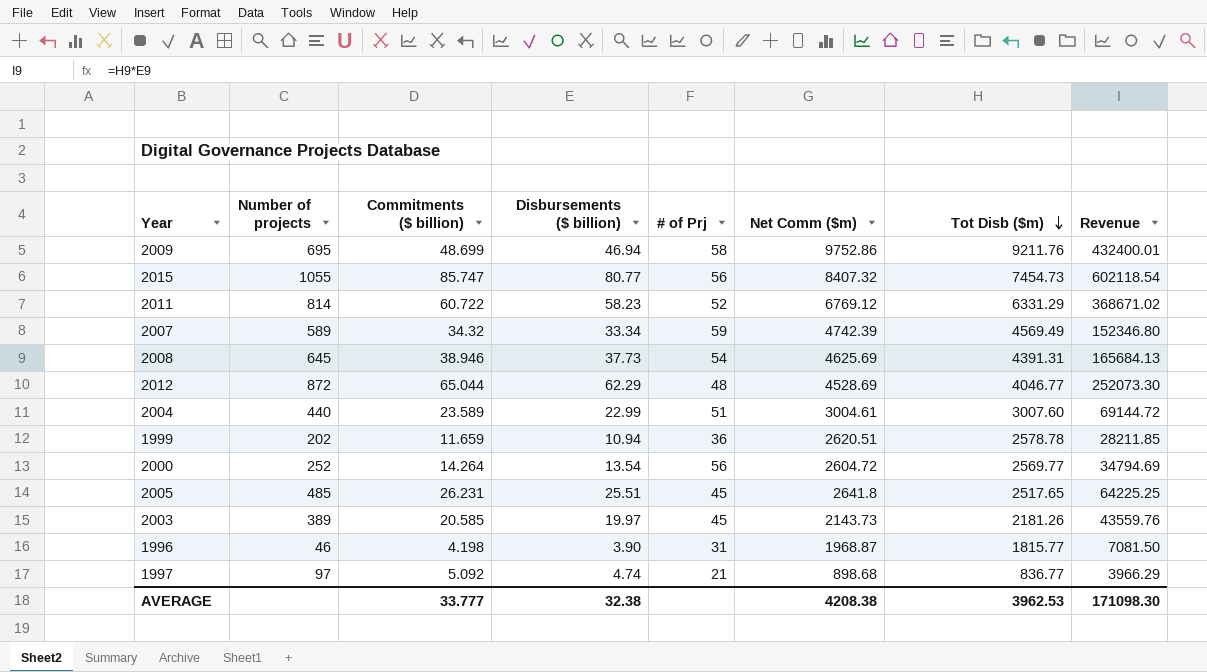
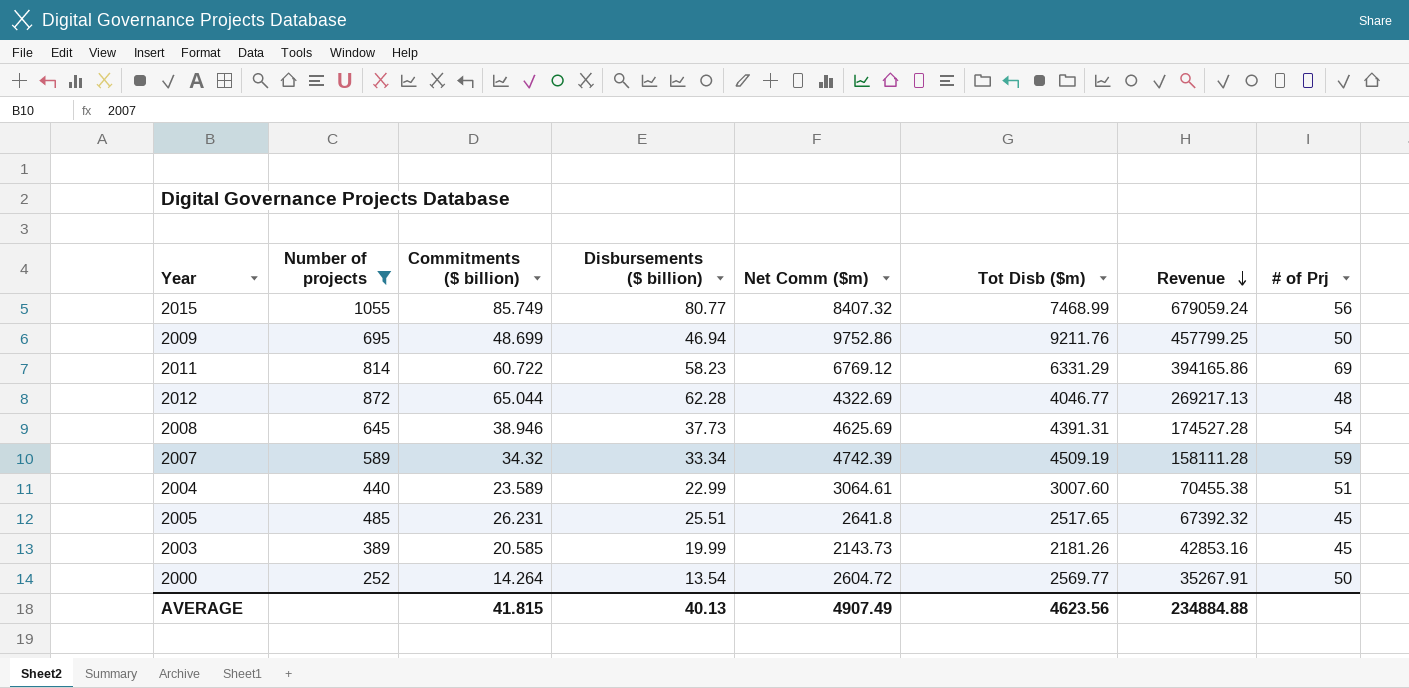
filter: none -> Number of projects >= 252
row order: Tot Disb ($m) descending -> Revenue descending
column Revenue | formula: [Disbursements ($ billion)] * [Tot Disb ($m)] -> [Disbursements ($ billion)] * [Net Comm ($m)]
column # of Prj | position: 5 -> 8
2015 | Commitments ($ billion): 85.747 -> 85.749
2015 | Tot Disb ($m): 7454.73 -> 7468.99
2009 | # of Prj: 58 -> 50
2011 | # of Prj: 52 -> 69
2012 | Disbursements ($ billion): 62.29 -> 62.28
2012 | Net Comm ($m): 4528.69 -> 4322.69
2007 | Tot Disb ($m): 4569.49 -> 4509.19
2004 | Net Comm ($m): 3004.61 -> 3064.61
2003 | Disbursements ($ billion): 19.97 -> 19.99
2000 | # of Prj: 56 -> 50
AVERAGE | Commitments ($ billion): 33.777 -> 41.815
AVERAGE | Disbursements ($ billion): 32.38 -> 40.13
AVERAGE | Net Comm ($m): 4208.38 -> 4907.49
AVERAGE | Tot Disb ($m): 3962.53 -> 4623.56
AVERAGE | Revenue: 171098.30 -> 234884.88

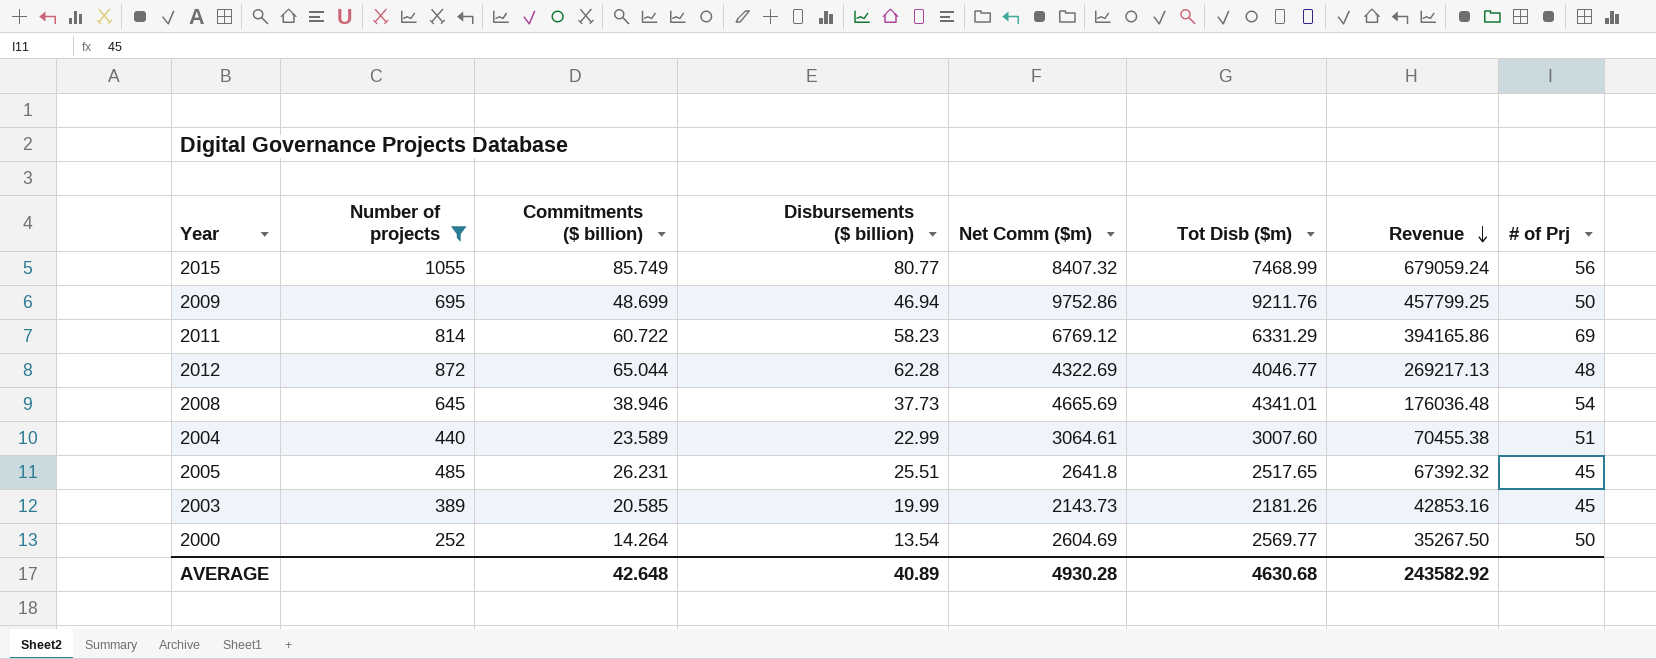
row 2007: 589 | 34.32 | 33.34 | 4742.39 | 4509.19 | 158111.28 | 59 -> none
2008 | Net Comm ($m): 4625.69 -> 4665.69
2008 | Tot Disb ($m): 4391.31 -> 4341.01
2008 | Revenue: 174527.28 -> 176036.48
2000 | Net Comm ($m): 2604.72 -> 2604.69
2000 | Revenue: 35267.91 -> 35267.50
AVERAGE | Commitments ($ billion): 41.815 -> 42.648
AVERAGE | Disbursements ($ billion): 40.13 -> 40.89
AVERAGE | Net Comm ($m): 4907.49 -> 4930.28
AVERAGE | Tot Disb ($m): 4623.56 -> 4630.68
AVERAGE | Revenue: 234884.88 -> 243582.92

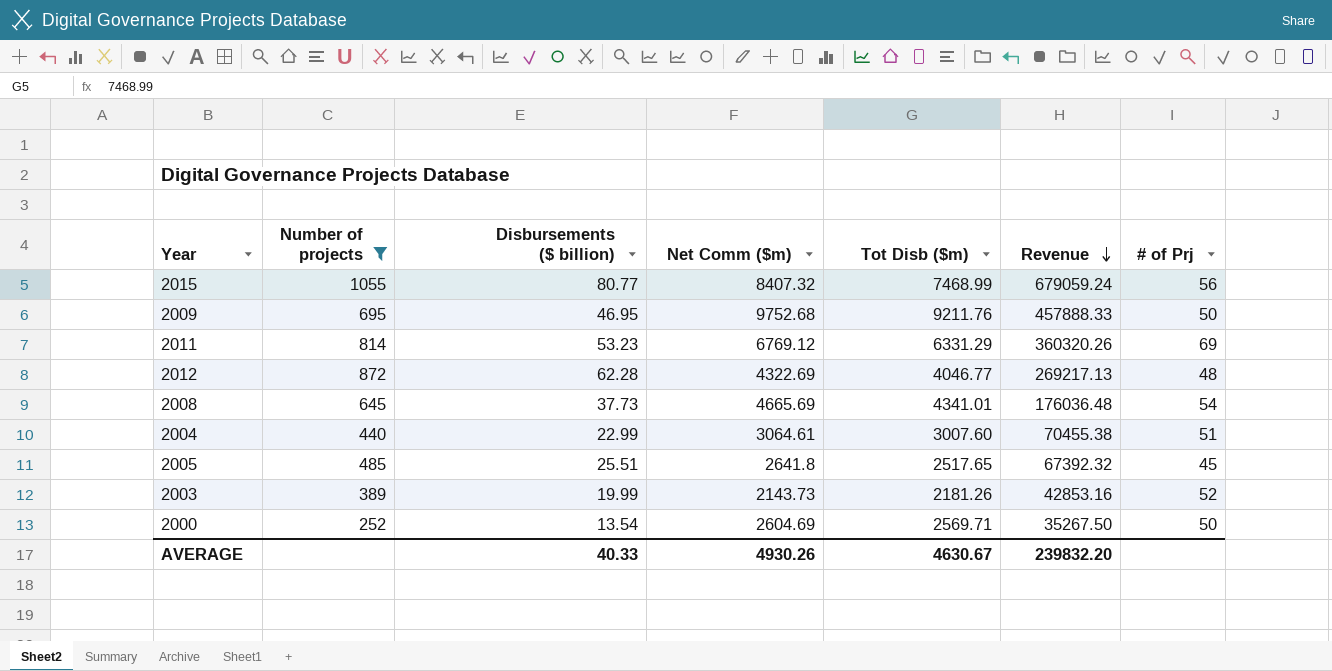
column Commitments ($ billion) | position: 3 -> none
2009 | Disbursements ($ billion): 46.94 -> 46.95
2009 | Net Comm ($m): 9752.86 -> 9752.68
2009 | Revenue: 457799.25 -> 457888.33
2011 | Disbursements ($ billion): 58.23 -> 53.23
2011 | Revenue: 394165.86 -> 360320.26
2003 | # of Prj: 45 -> 52
2000 | Tot Disb ($m): 2569.77 -> 2569.71
AVERAGE | Disbursements ($ billion): 40.89 -> 40.33
AVERAGE | Net Comm ($m): 4930.28 -> 4930.26
AVERAGE | Tot Disb ($m): 4630.68 -> 4630.67
AVERAGE | Revenue: 243582.92 -> 239832.20

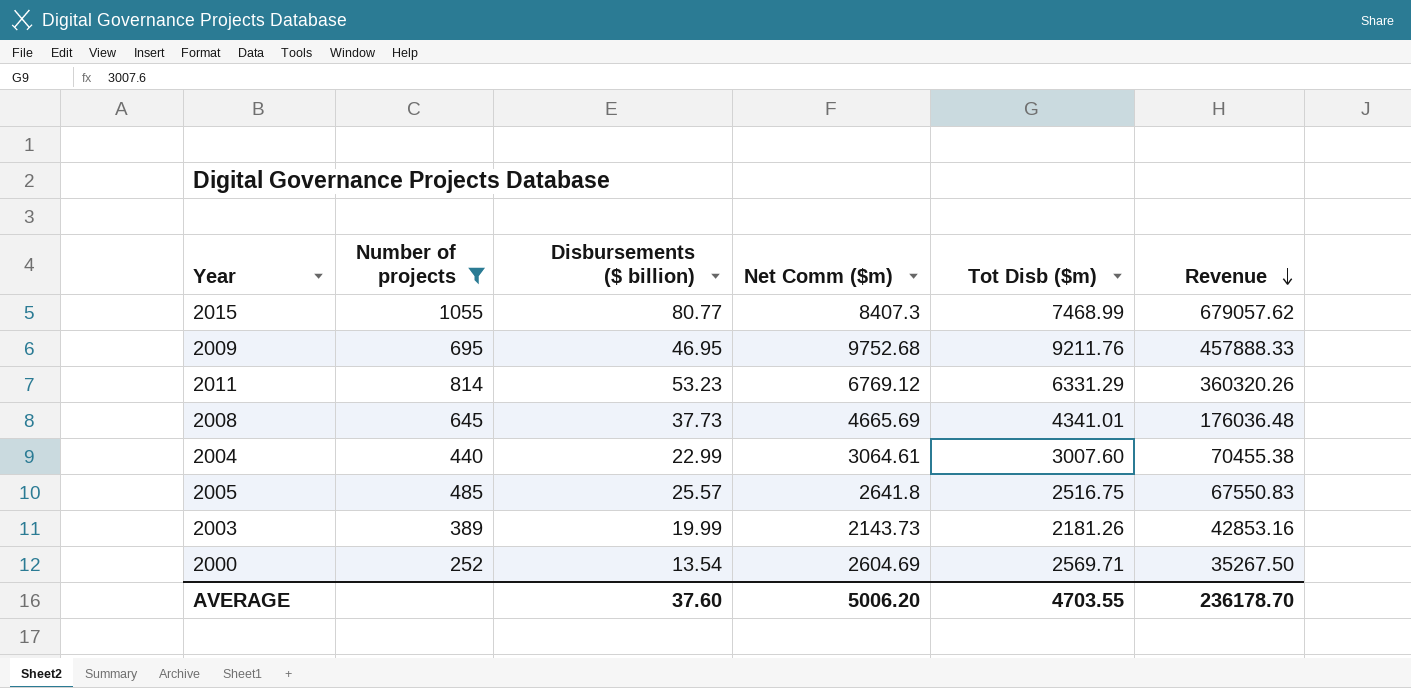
column # of Prj | position: 7 -> none
row 2012: 872 | 62.28 | 4322.69 | 4046.77 | 269217.13 | 48 -> none
2015 | Net Comm ($m): 8407.32 -> 8407.3
2015 | Revenue: 679059.24 -> 679057.62
2005 | Disbursements ($ billion): 25.51 -> 25.57
2005 | Tot Disb ($m): 2517.65 -> 2516.75
2005 | Revenue: 67392.32 -> 67550.83
AVERAGE | Disbursements ($ billion): 40.33 -> 37.60
AVERAGE | Net Comm ($m): 4930.26 -> 5006.20
AVERAGE | Tot Disb ($m): 4630.67 -> 4703.55
AVERAGE | Revenue: 239832.20 -> 236178.70

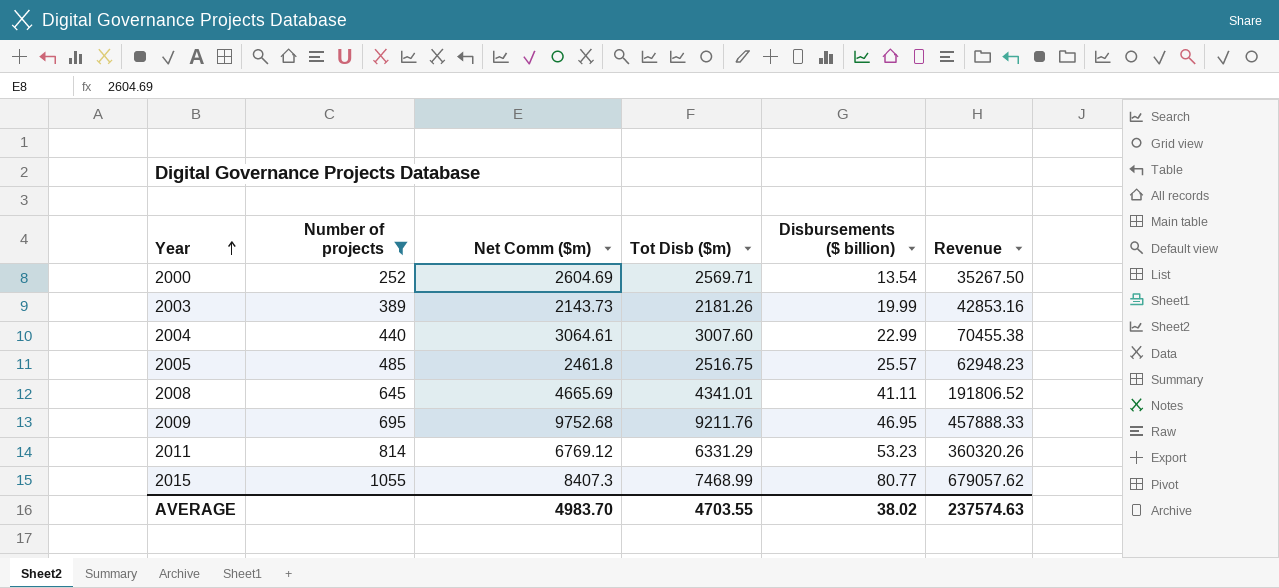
row order: Revenue descending -> Year ascending
column Disbursements ($ billion) | position: 3 -> 5
2005 | Net Comm ($m): 2641.8 -> 2461.8
2005 | Revenue: 67550.83 -> 62948.23
2008 | Disbursements ($ billion): 37.73 -> 41.11
2008 | Revenue: 176036.48 -> 191806.52
AVERAGE | Net Comm ($m): 5006.20 -> 4983.70
AVERAGE | Disbursements ($ billion): 37.60 -> 38.02
AVERAGE | Revenue: 236178.70 -> 237574.63

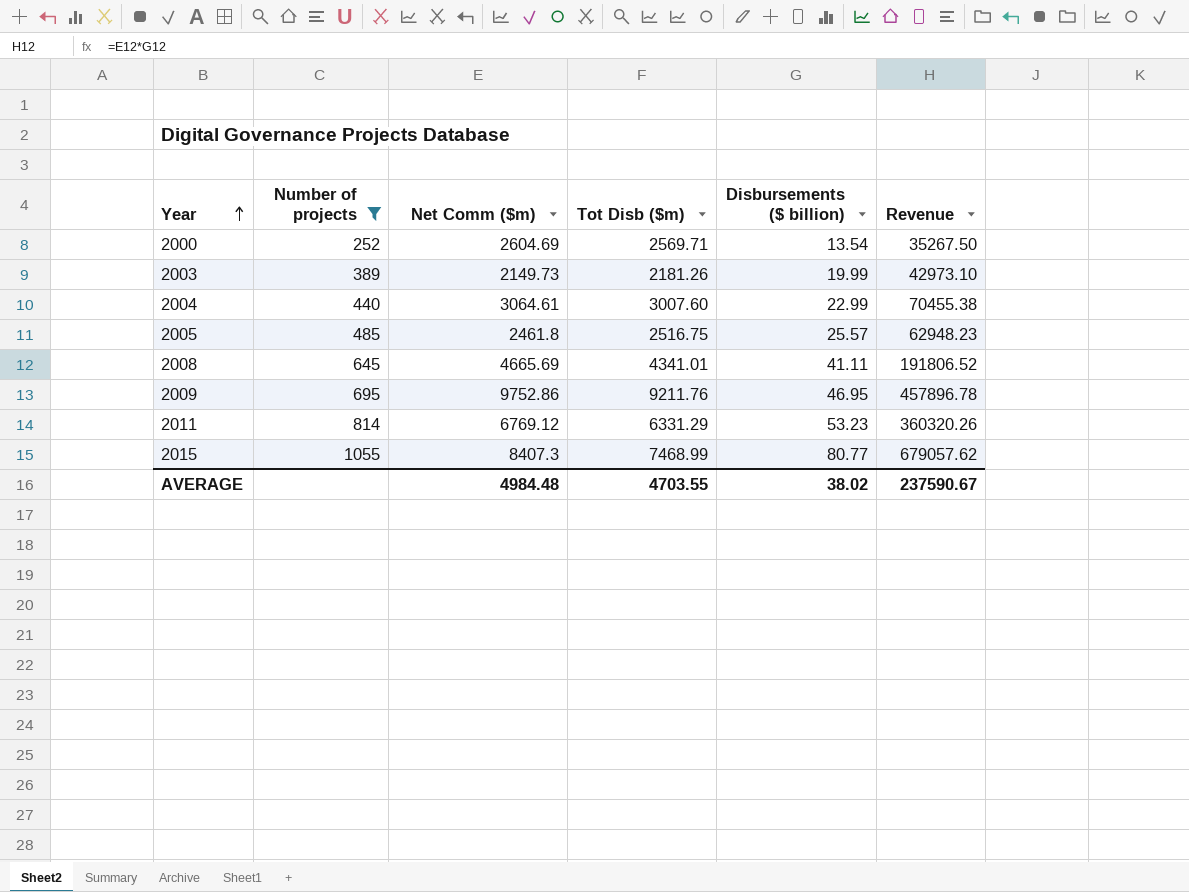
2003 | Net Comm ($m): 2143.73 -> 2149.73
2003 | Revenue: 42853.16 -> 42973.10
2009 | Net Comm ($m): 9752.68 -> 9752.86
2009 | Revenue: 457888.33 -> 457896.78
AVERAGE | Net Comm ($m): 4983.70 -> 4984.48
AVERAGE | Revenue: 237574.63 -> 237590.67

